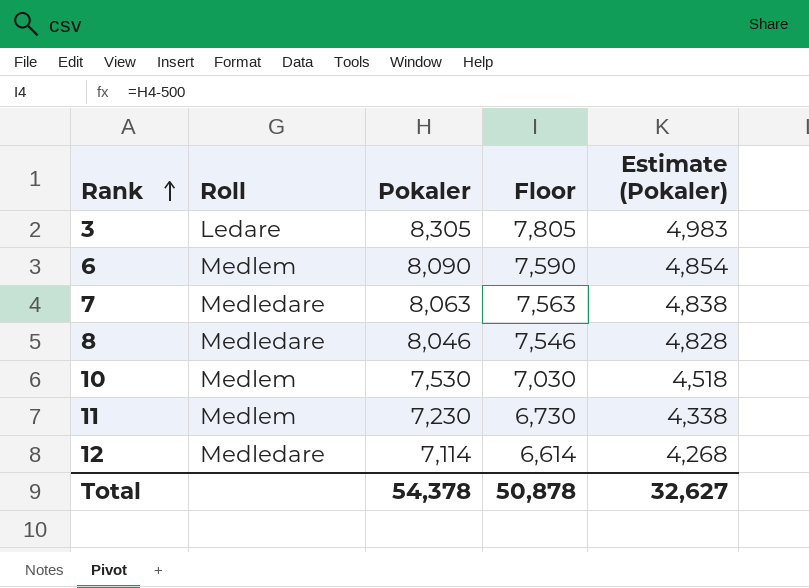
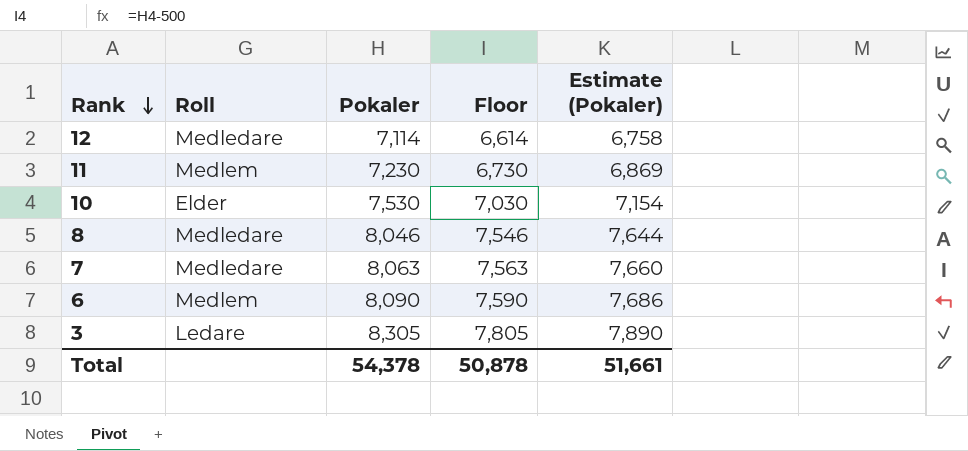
row order: Rank ascending -> Rank descending
column Estimate (Pokaler) | formula: [Pokaler] * 0.6 -> [Pokaler] * 0.95
10 | Roll: Medlem -> Elder
Total | Estimate (Pokaler): 32,627 -> 51,661

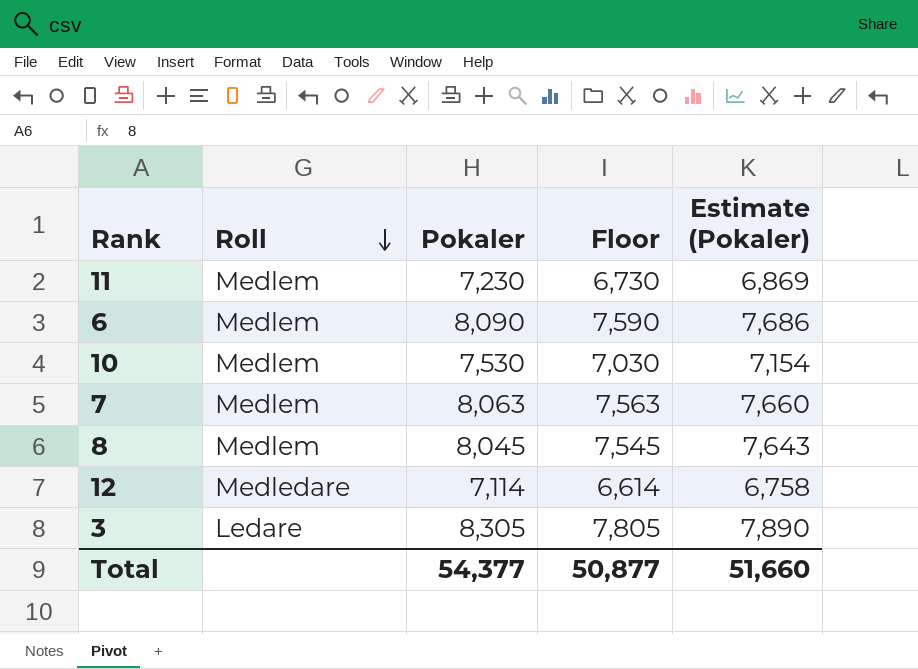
row order: Rank descending -> Roll descending
10 | Roll: Elder -> Medlem
7 | Roll: Medledare -> Medlem
8 | Roll: Medledare -> Medlem
8 | Pokaler: 8,046 -> 8,045
8 | Floor: 7,546 -> 7,545
8 | Estimate (Pokaler): 7,644 -> 7,643
Total | Pokaler: 54,378 -> 54,377
Total | Floor: 50,878 -> 50,877
Total | Estimate (Pokaler): 51,661 -> 51,660

